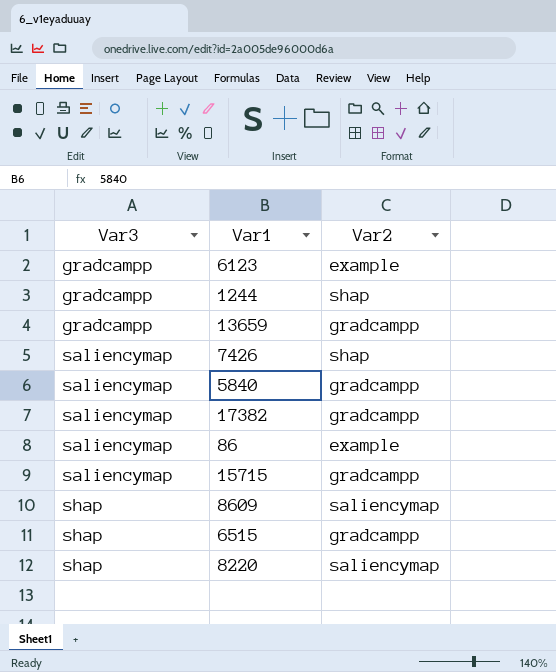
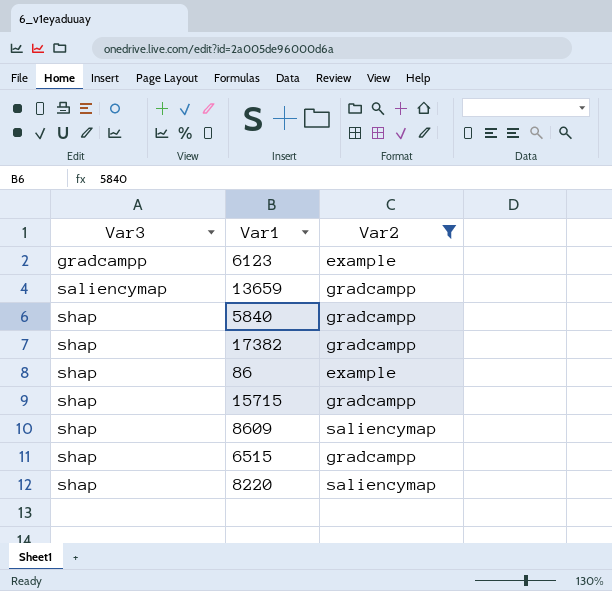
filter: none -> Var2 != shap
13659 | Var3: gradcampp -> saliencymap
5840 | Var3: saliencymap -> shap
17382 | Var3: saliencymap -> shap
86 | Var3: saliencymap -> shap
15715 | Var3: saliencymap -> shap

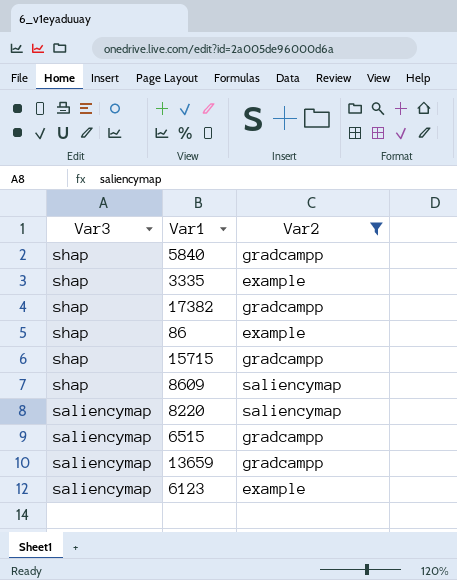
row order: Var3 ascending -> Var3 descending
row 3335: none -> shap | example
8220 | Var3: shap -> saliencymap
6515 | Var3: shap -> saliencymap
6123 | Var3: gradcampp -> saliencymap

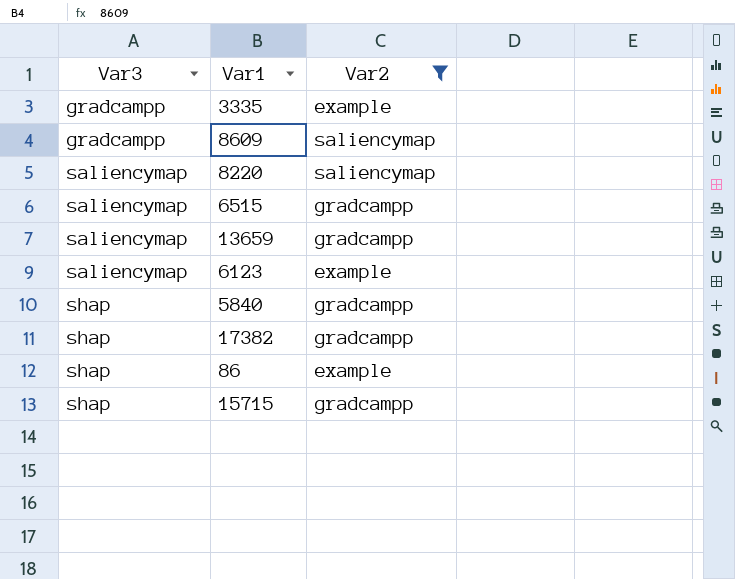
row order: Var3 descending -> Var3 ascending
3335 | Var3: shap -> gradcampp
8609 | Var3: shap -> gradcampp

